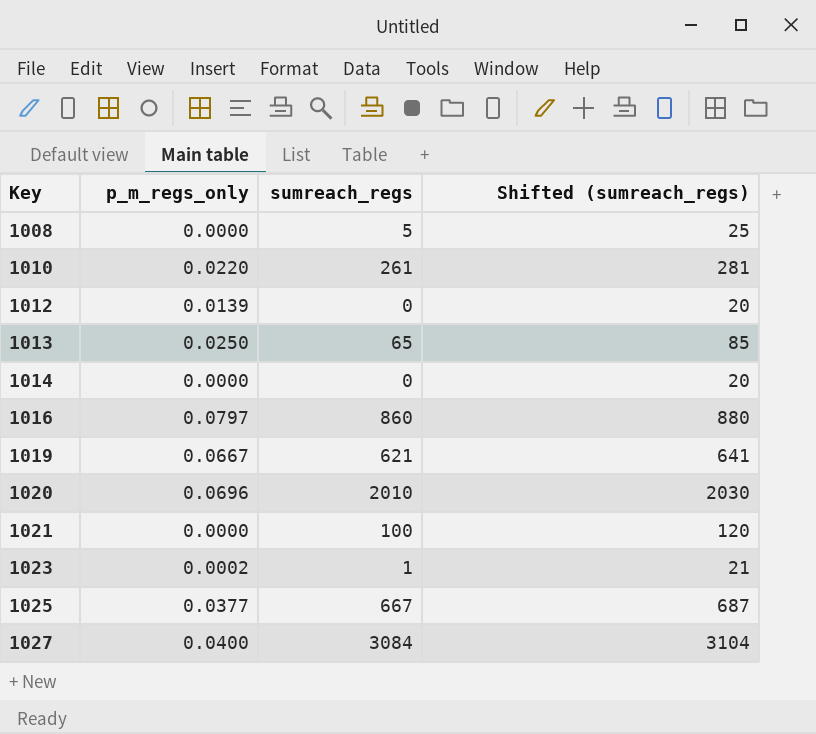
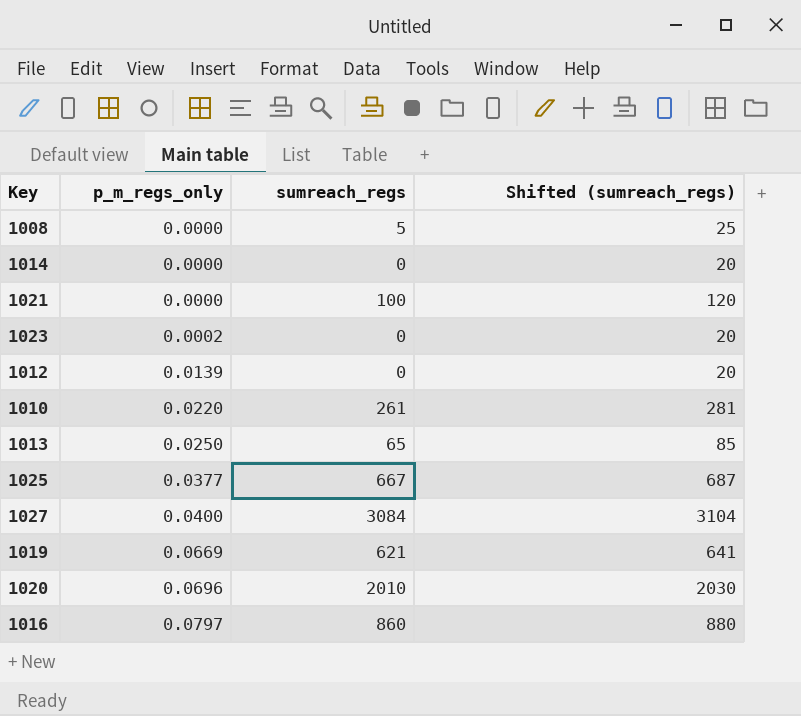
row order: Key ascending -> p_m_regs_only ascending
1023 | sumreach_regs: 1 -> 0
1023 | Shifted (sumreach_regs): 21 -> 20
1019 | p_m_regs_only: 0.0667 -> 0.0669

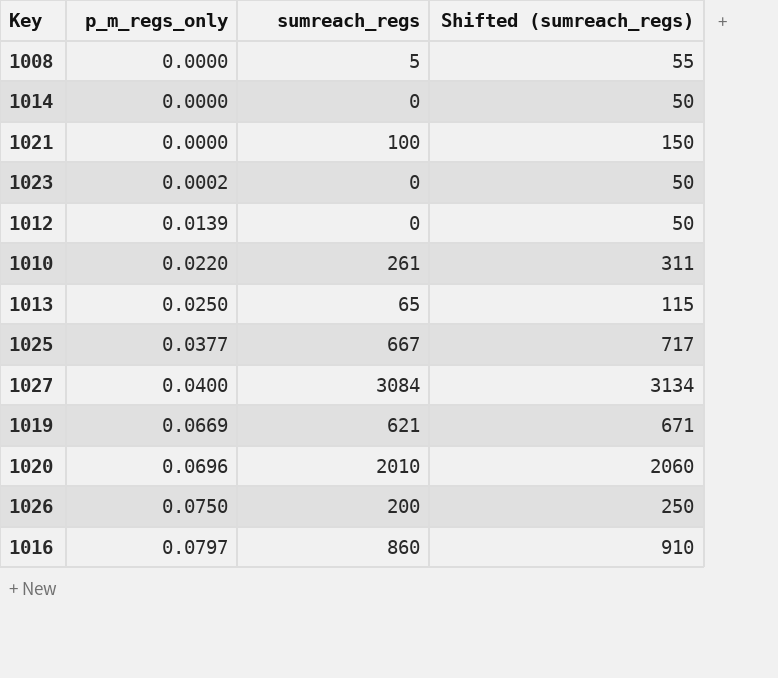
column Shifted (sumreach_regs) | formula: [sumreach_regs] + 20 -> [sumreach_regs] + 50
row 1026: none -> 0.0750 | 200 | 250

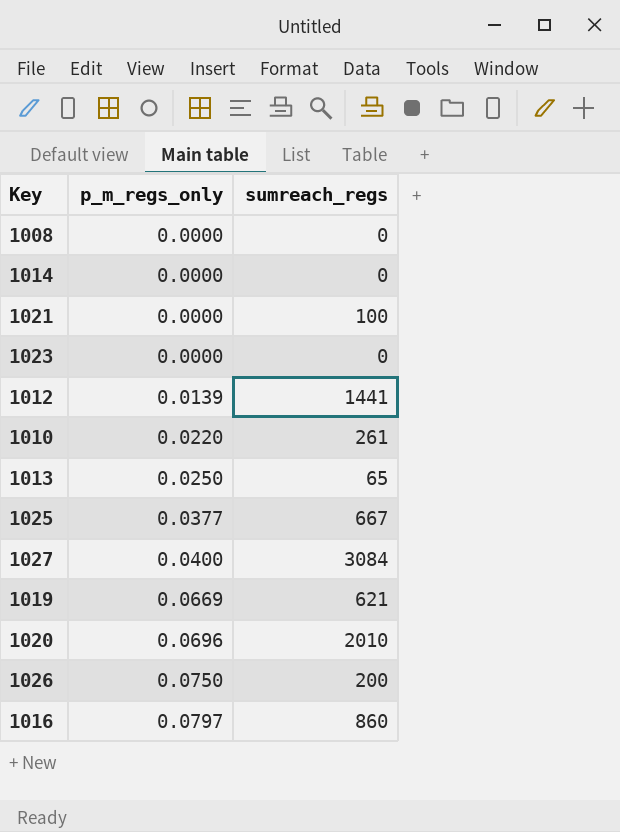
column Shifted (sumreach_regs) | formula: [sumreach_regs] + 50 -> none
1008 | sumreach_regs: 5 -> 0
1023 | p_m_regs_only: 0.0002 -> 0.0000
1012 | sumreach_regs: 0 -> 1441

